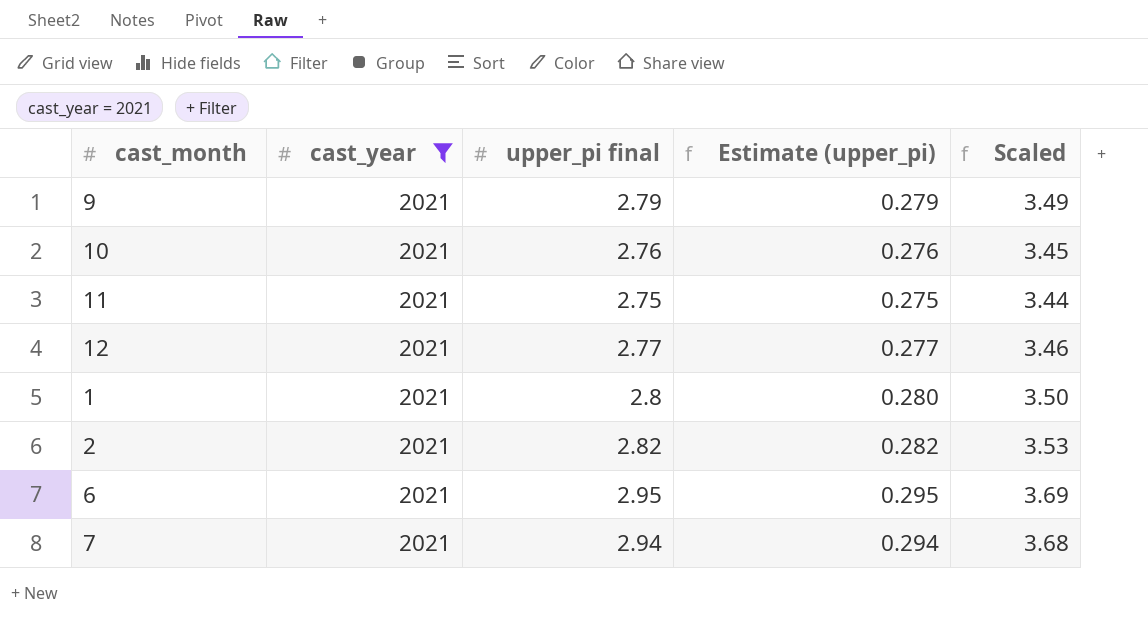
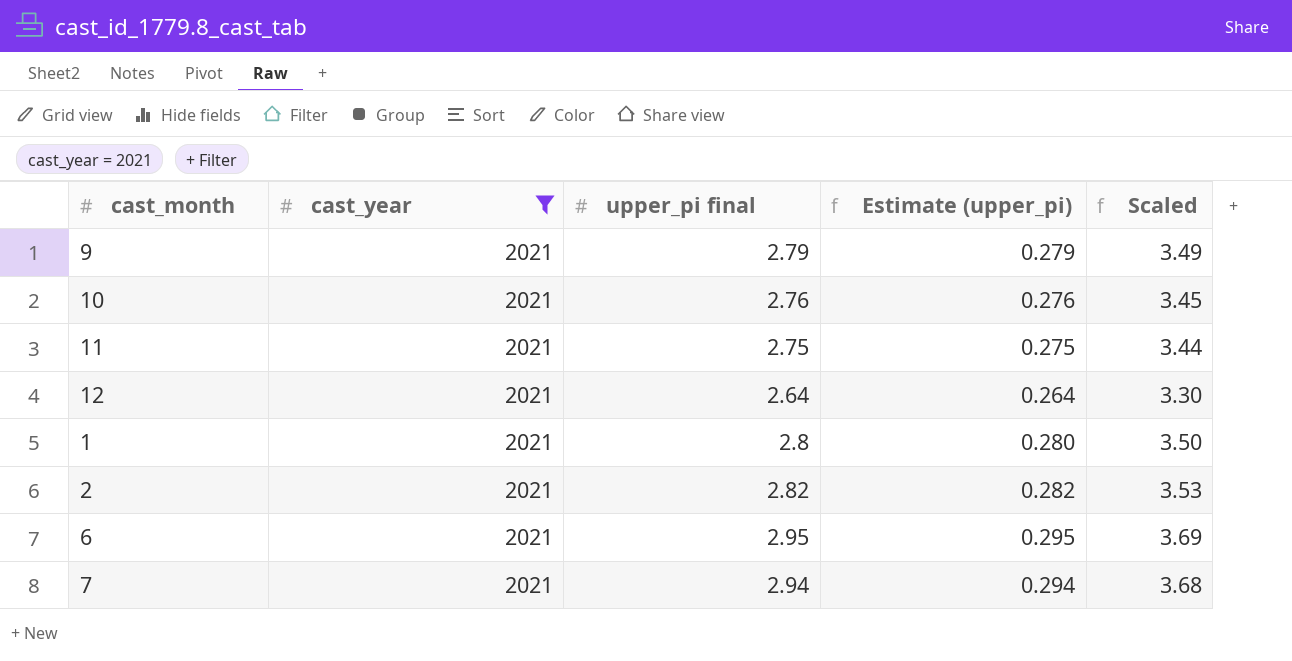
12 | upper_pi final: 2.77 -> 2.64
12 | Estimate (upper_pi): 0.277 -> 0.264
12 | Scaled: 3.46 -> 3.30

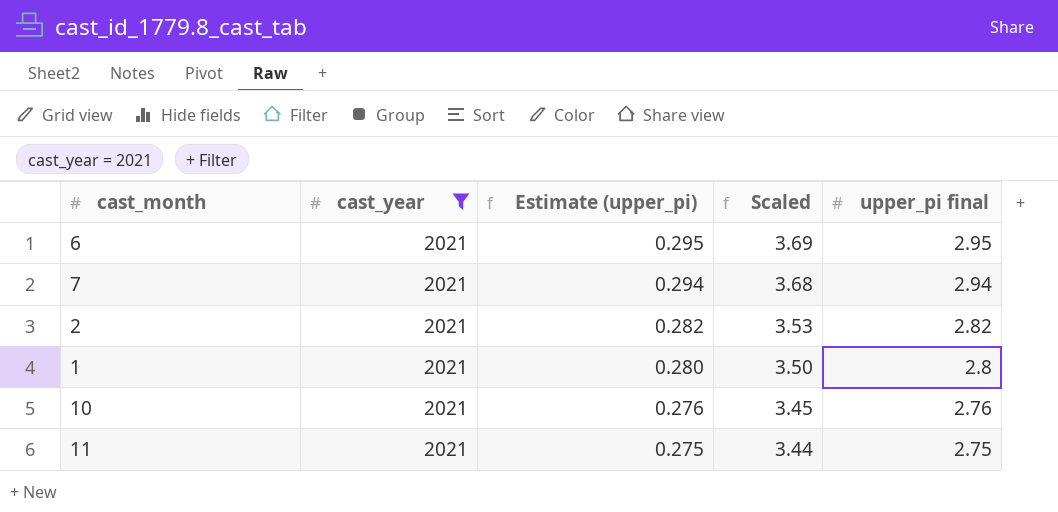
row order: none -> Estimate (upper_pi) descending
column upper_pi final | position: 3 -> 5
row 9: 2021 | 2.79 | 0.279 | 3.49 -> none
row 12: 2021 | 2.64 | 0.264 | 3.30 -> none

